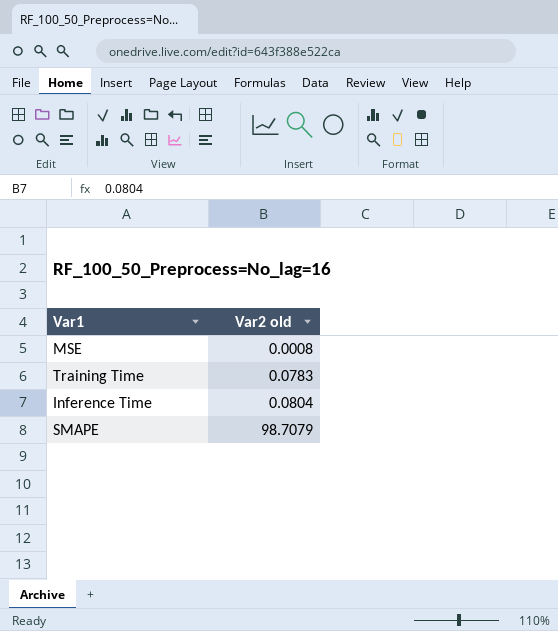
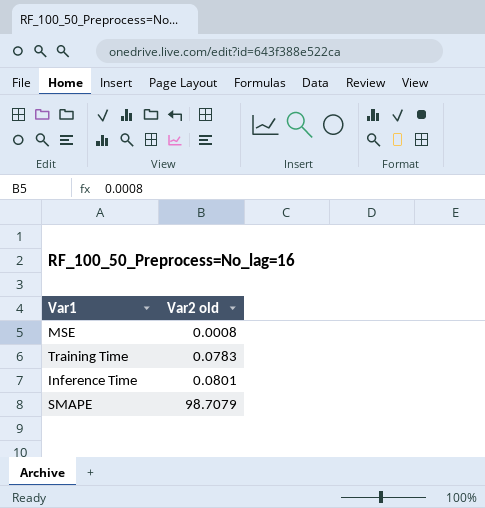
Inference Time | Var2 old: 0.0804 -> 0.0801

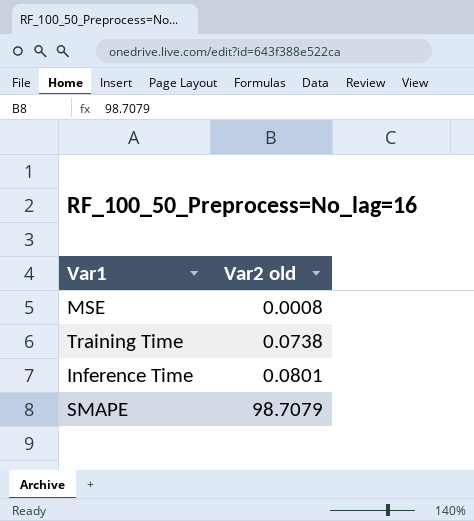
Training Time | Var2 old: 0.0783 -> 0.0738

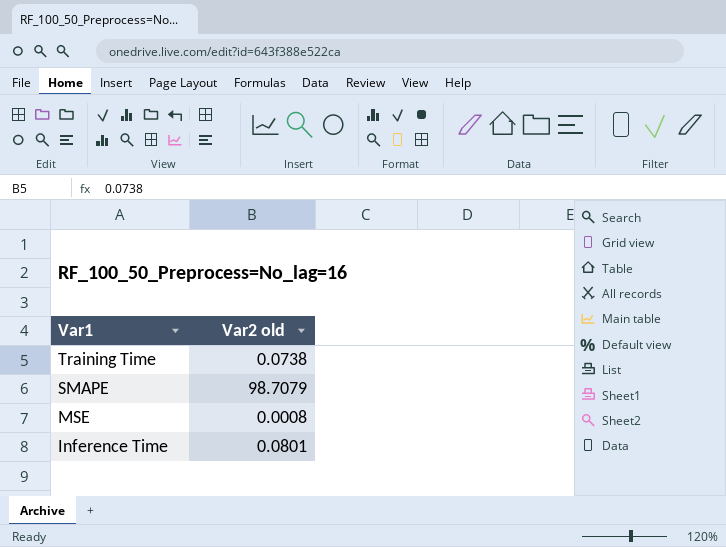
row order: Var2 old ascending -> Var1 descending

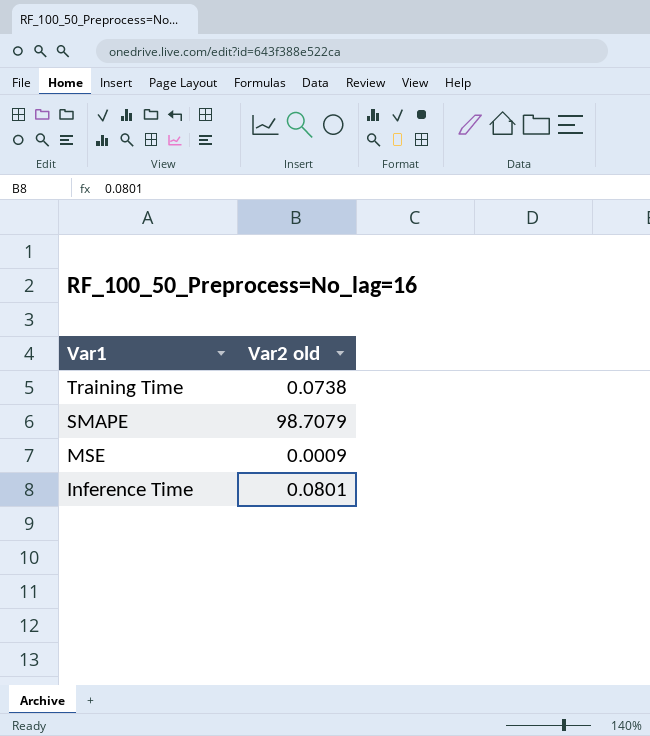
MSE | Var2 old: 0.0008 -> 0.0009

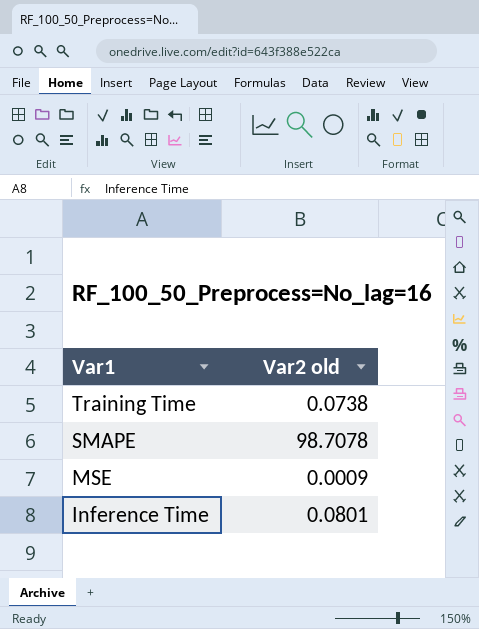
SMAPE | Var2 old: 98.7079 -> 98.7078

